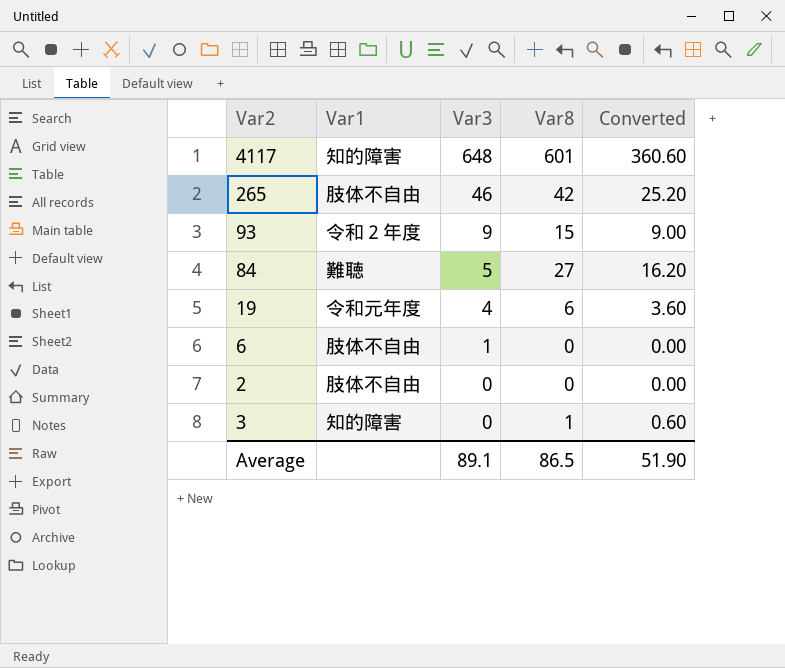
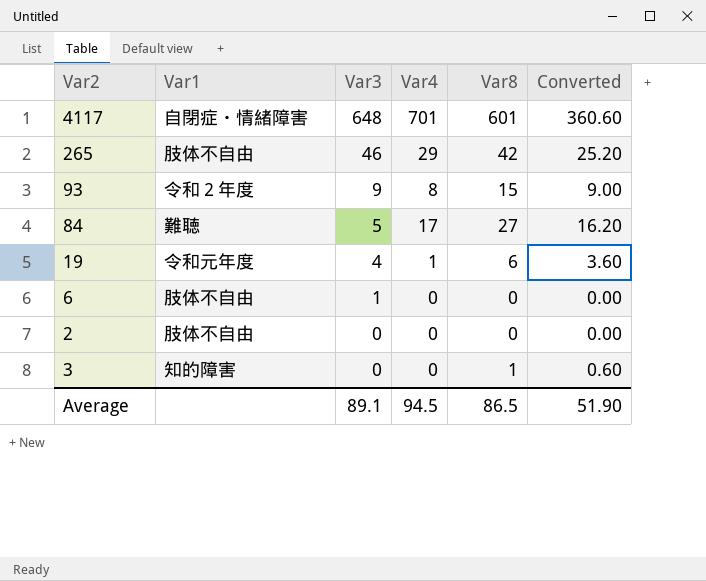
column Var4 | position: none -> 4
4117 | Var1: 知的障害 -> 自閉症・情緒障害

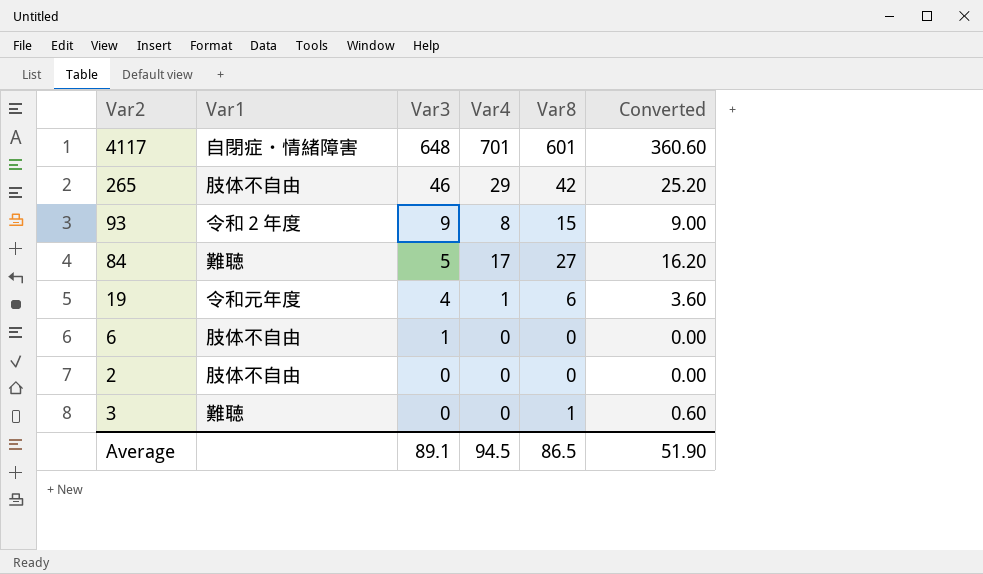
3 | Var1: 知的障害 -> 難聴

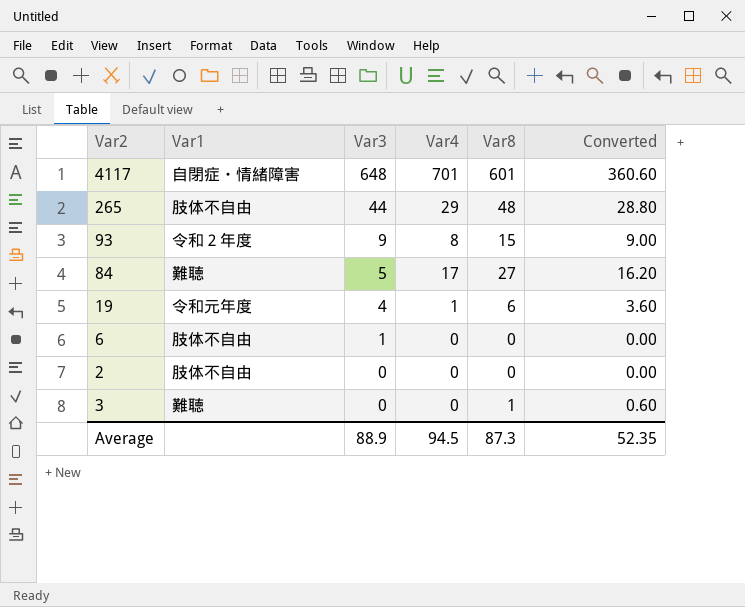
265 | Var3: 46 -> 44
265 | Var8: 42 -> 48
265 | Converted: 25.20 -> 28.80
Average | Var3: 89.1 -> 88.9
Average | Var8: 86.5 -> 87.3
Average | Converted: 51.90 -> 52.35

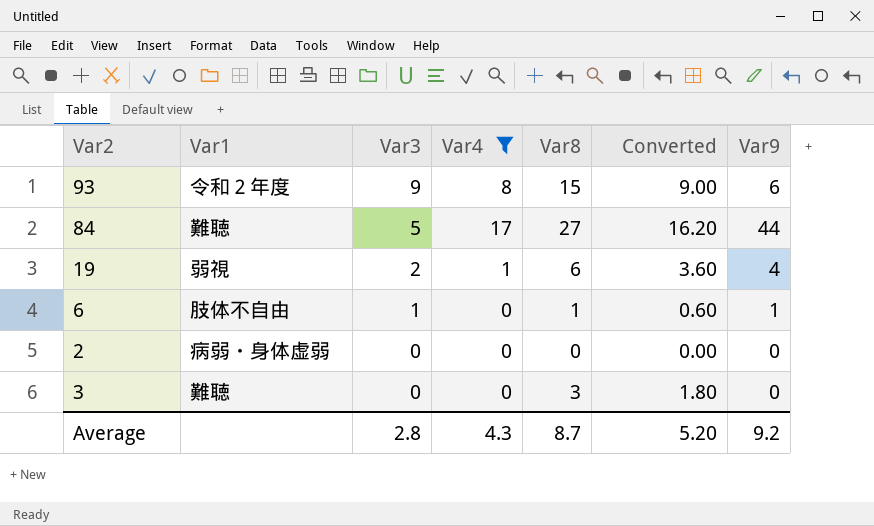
filter: none -> Var4 <= 17
column Var9 | position: none -> 7
19 | Var1: 令和元年度 -> 弱視
19 | Var3: 4 -> 2
6 | Var8: 0 -> 1
6 | Converted: 0.00 -> 0.60
2 | Var1: 肢体不自由 -> 病弱・身体虚弱
3 | Var8: 1 -> 3
3 | Converted: 0.60 -> 1.80
Average | Var3: 88.9 -> 2.8
Average | Var4: 94.5 -> 4.3
Average | Var8: 87.3 -> 8.7
Average | Converted: 52.35 -> 5.20

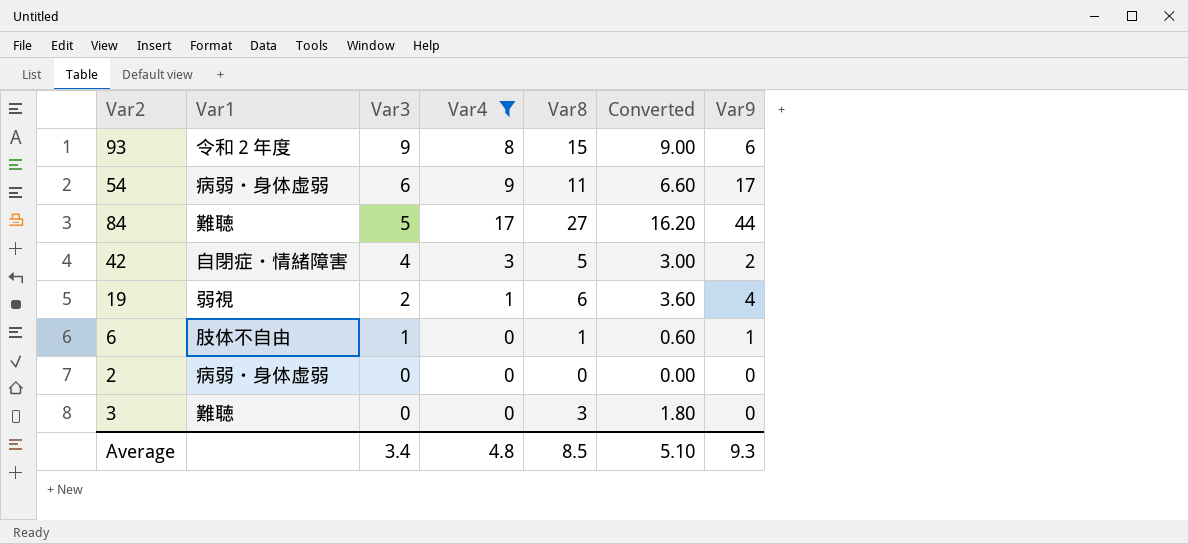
row 54: none -> 病弱・身体虚弱 | 6 | 9 | 11 | 6.60 | 17
row 42: none -> 自閉症・情緒障害 | 4 | 3 | 5 | 3.00 | 2
Average | Var3: 2.8 -> 3.4
Average | Var4: 4.3 -> 4.8
Average | Var8: 8.7 -> 8.5
Average | Converted: 5.20 -> 5.10
Average | Var9: 9.2 -> 9.3

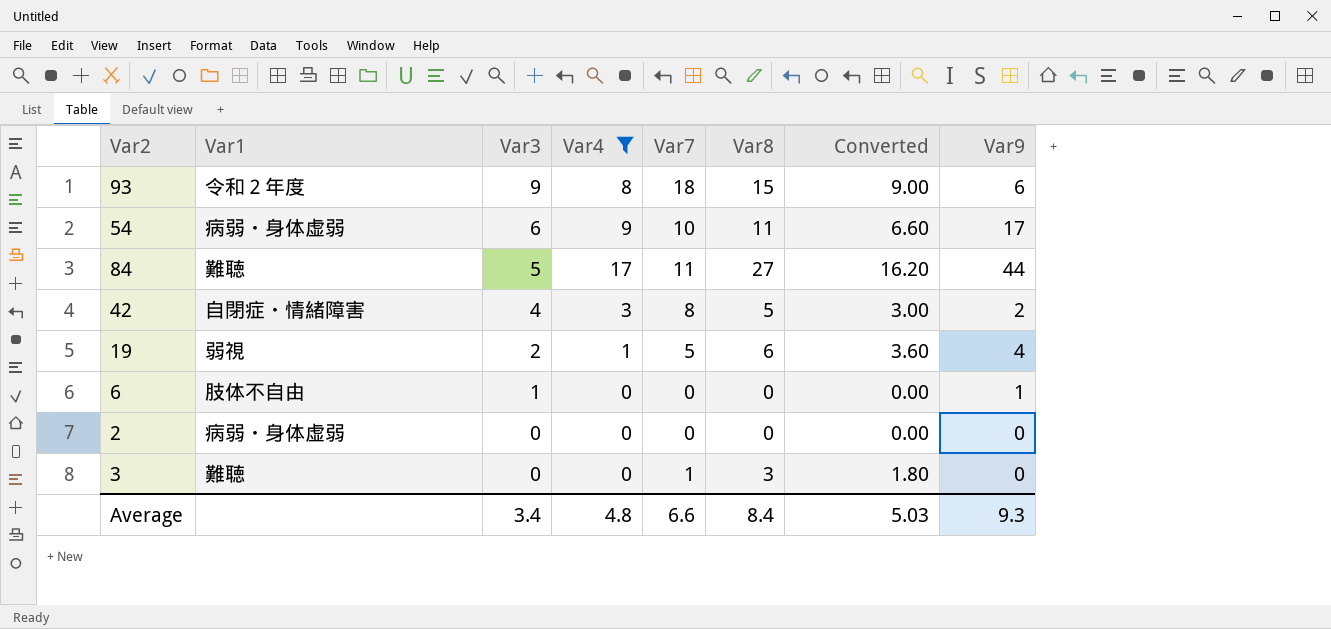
column Var7 | position: none -> 5
6 | Var8: 1 -> 0
6 | Converted: 0.60 -> 0.00
Average | Var8: 8.5 -> 8.4
Average | Converted: 5.10 -> 5.03

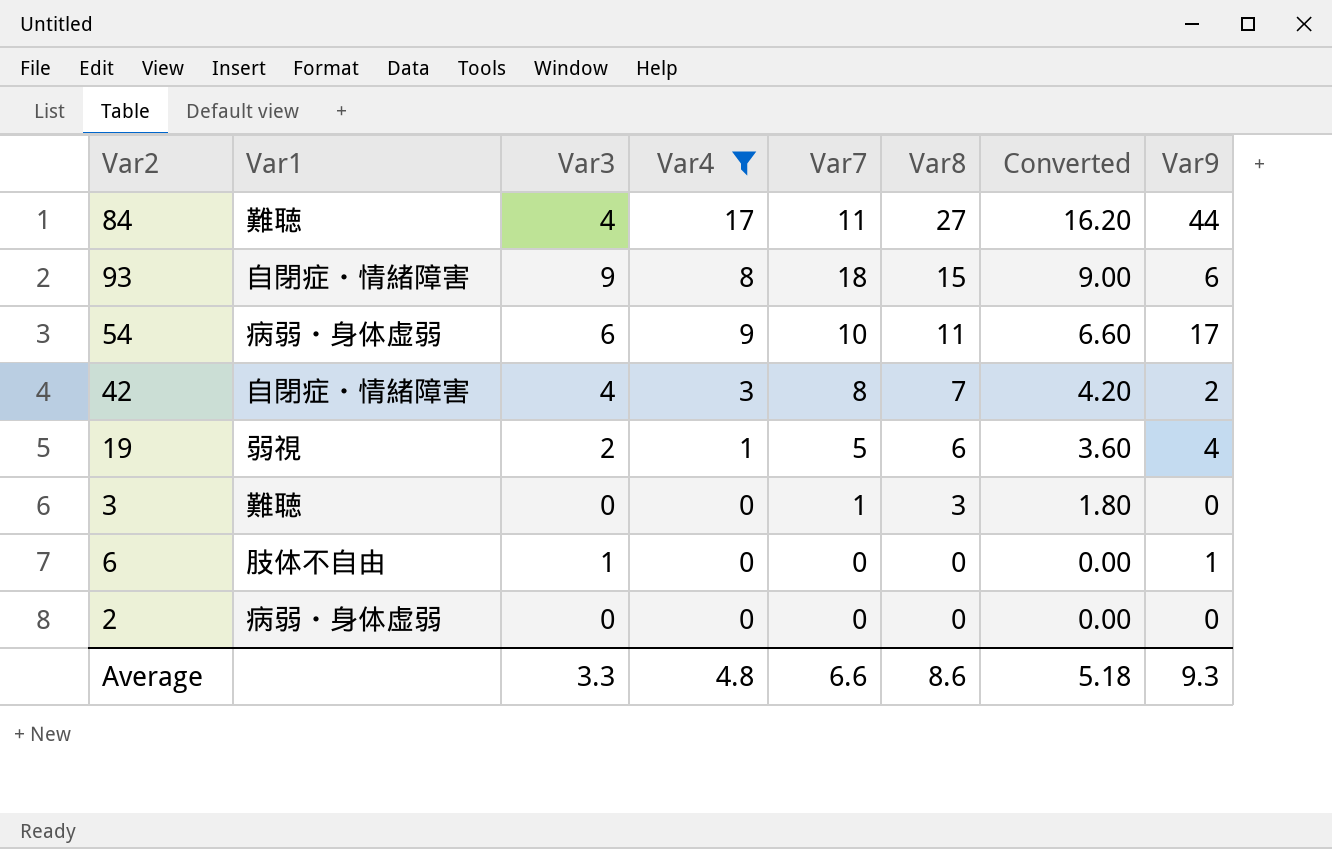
row order: Var3 descending -> Var8 descending
84 | Var3: 5 -> 4
93 | Var1: 令和２年度 -> 自閉症・情緒障害
42 | Var8: 5 -> 7
42 | Converted: 3.00 -> 4.20
Average | Var3: 3.4 -> 3.3
Average | Var8: 8.4 -> 8.6
Average | Converted: 5.03 -> 5.18

